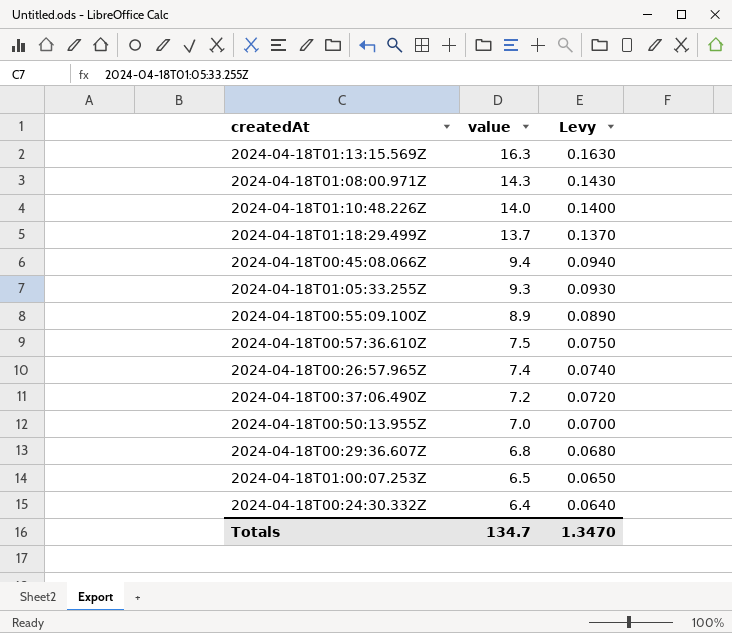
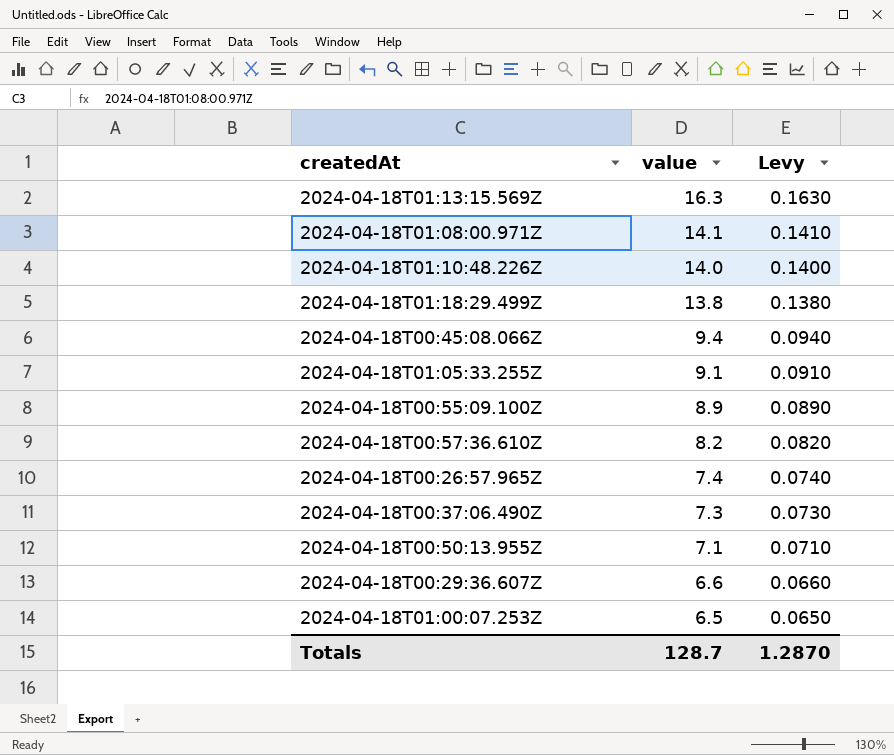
row 2024-04-18T00:24:30.332Z: 6.4 | 0.0640 -> none
2024-04-18T01:08:00.971Z | value: 14.3 -> 14.1
2024-04-18T01:08:00.971Z | Levy: 0.1430 -> 0.1410
2024-04-18T01:18:29.499Z | value: 13.7 -> 13.8
2024-04-18T01:18:29.499Z | Levy: 0.1370 -> 0.1380
2024-04-18T01:05:33.255Z | value: 9.3 -> 9.1
2024-04-18T01:05:33.255Z | Levy: 0.0930 -> 0.0910
2024-04-18T00:57:36.610Z | value: 7.5 -> 8.2
2024-04-18T00:57:36.610Z | Levy: 0.0750 -> 0.0820
2024-04-18T00:37:06.490Z | value: 7.2 -> 7.3
2024-04-18T00:37:06.490Z | Levy: 0.0720 -> 0.0730
2024-04-18T00:50:13.955Z | value: 7.0 -> 7.1
2024-04-18T00:50:13.955Z | Levy: 0.0700 -> 0.0710
2024-04-18T00:29:36.607Z | value: 6.8 -> 6.6
2024-04-18T00:29:36.607Z | Levy: 0.0680 -> 0.0660
Totals | value: 134.7 -> 128.7
Totals | Levy: 1.3470 -> 1.2870

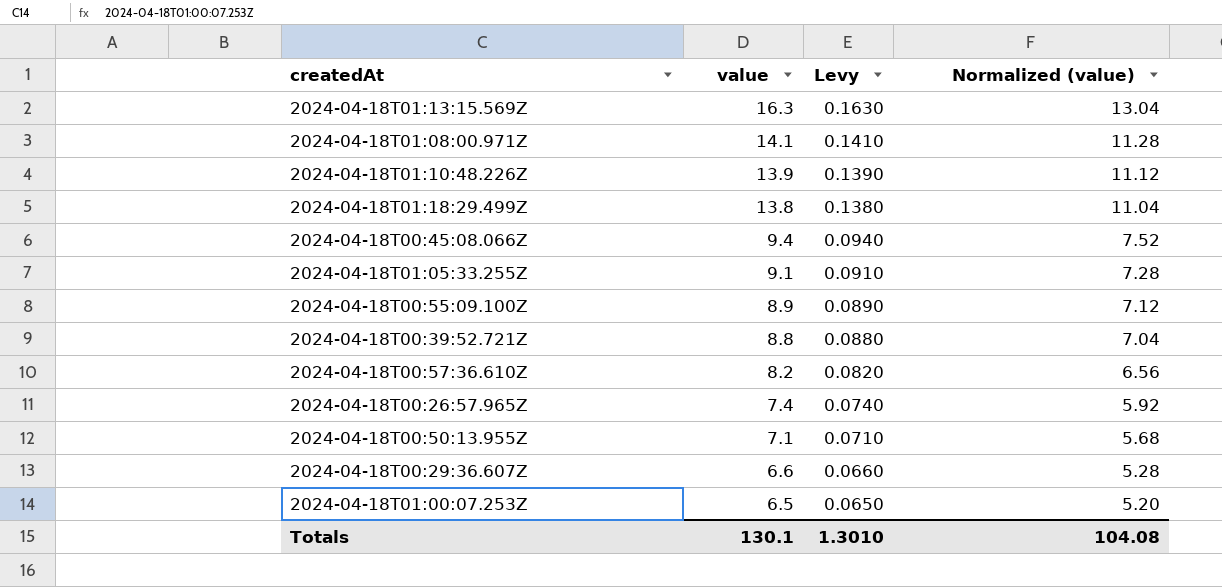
column Normalized (value) | formula: none -> [value] * 0.8
row 2024-04-18T00:37:06.490Z: 7.3 | 0.0730 -> none
2024-04-18T01:10:48.226Z | value: 14.0 -> 13.9
2024-04-18T01:10:48.226Z | Levy: 0.1400 -> 0.1390
row 2024-04-18T00:39:52.721Z: none -> 8.8 | 0.0880 | 7.04
Totals | value: 128.7 -> 130.1
Totals | Levy: 1.2870 -> 1.3010

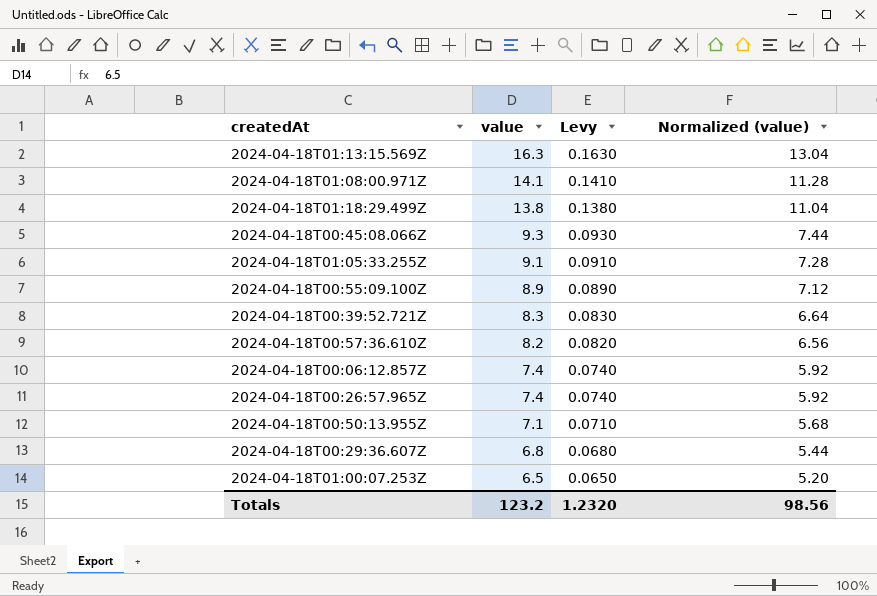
row 2024-04-18T01:10:48.226Z: 13.9 | 0.1390 | 11.12 -> none
2024-04-18T00:45:08.066Z | value: 9.4 -> 9.3
2024-04-18T00:45:08.066Z | Levy: 0.0940 -> 0.0930
2024-04-18T00:45:08.066Z | Normalized (value): 7.52 -> 7.44
2024-04-18T00:39:52.721Z | value: 8.8 -> 8.3
2024-04-18T00:39:52.721Z | Levy: 0.0880 -> 0.0830
2024-04-18T00:39:52.721Z | Normalized (value): 7.04 -> 6.64
row 2024-04-18T00:06:12.857Z: none -> 7.4 | 0.0740 | 5.92
2024-04-18T00:29:36.607Z | value: 6.6 -> 6.8
2024-04-18T00:29:36.607Z | Levy: 0.0660 -> 0.0680
2024-04-18T00:29:36.607Z | Normalized (value): 5.28 -> 5.44
Totals | value: 130.1 -> 123.2
Totals | Levy: 1.3010 -> 1.2320
Totals | Normalized (value): 104.08 -> 98.56

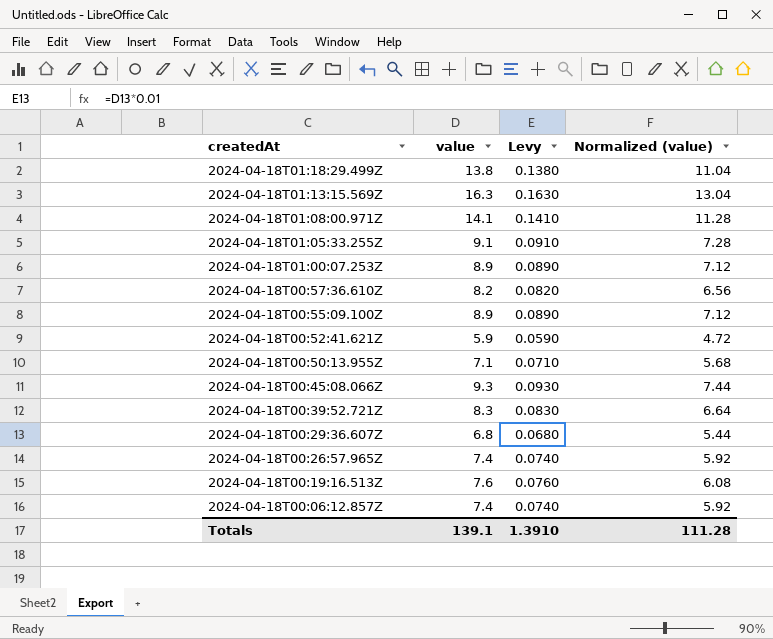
row order: value descending -> createdAt descending
2024-04-18T01:00:07.253Z | value: 6.5 -> 8.9
2024-04-18T01:00:07.253Z | Levy: 0.0650 -> 0.0890
2024-04-18T01:00:07.253Z | Normalized (value): 5.20 -> 7.12
row 2024-04-18T00:52:41.621Z: none -> 5.9 | 0.0590 | 4.72
row 2024-04-18T00:19:16.513Z: none -> 7.6 | 0.0760 | 6.08
Totals | value: 123.2 -> 139.1
Totals | Levy: 1.2320 -> 1.3910
Totals | Normalized (value): 98.56 -> 111.28

